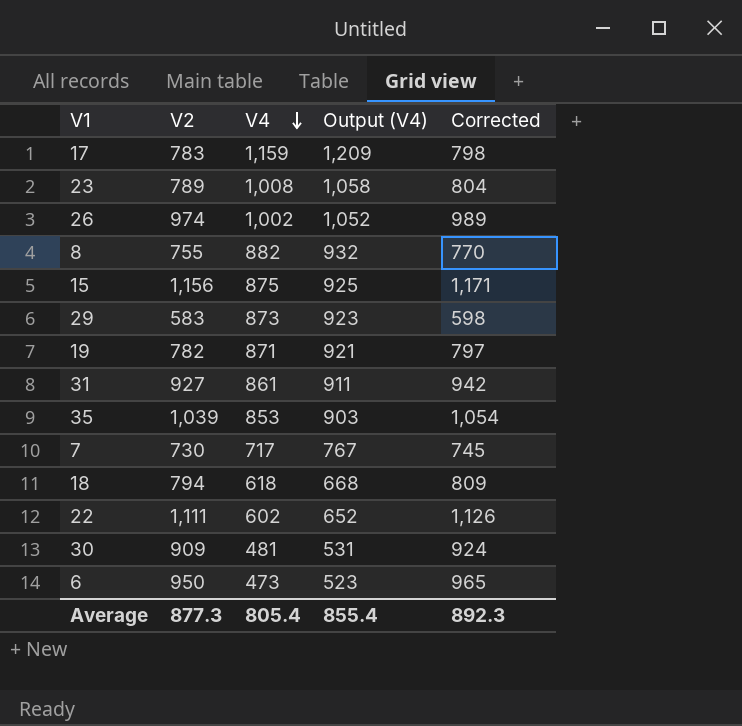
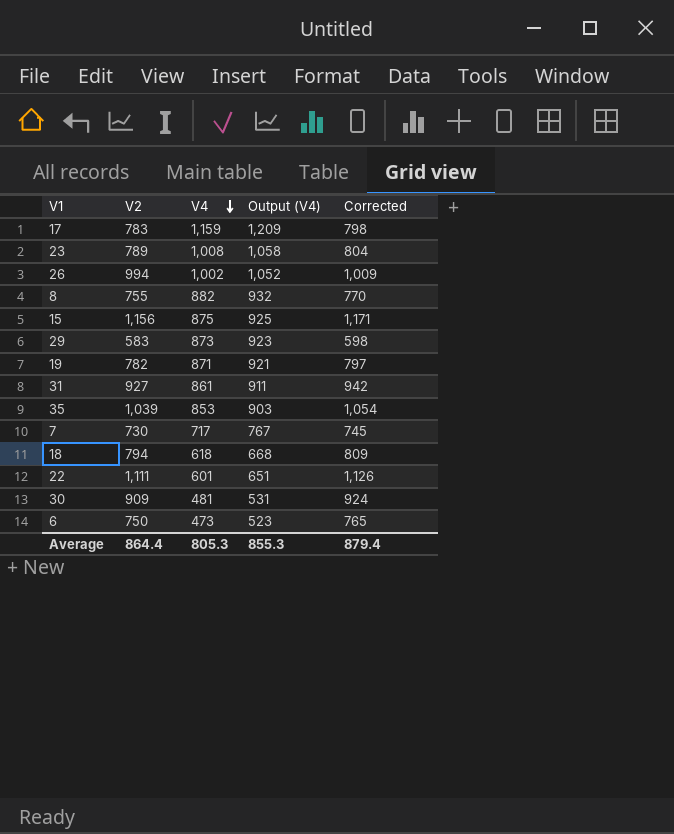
26 | V2: 974 -> 994
26 | Corrected: 989 -> 1,009
22 | V4: 602 -> 601
22 | Output (V4): 652 -> 651
6 | V2: 950 -> 750
6 | Corrected: 965 -> 765
Average | V2: 877.3 -> 864.4
Average | V4: 805.4 -> 805.3
Average | Output (V4): 855.4 -> 855.3
Average | Corrected: 892.3 -> 879.4

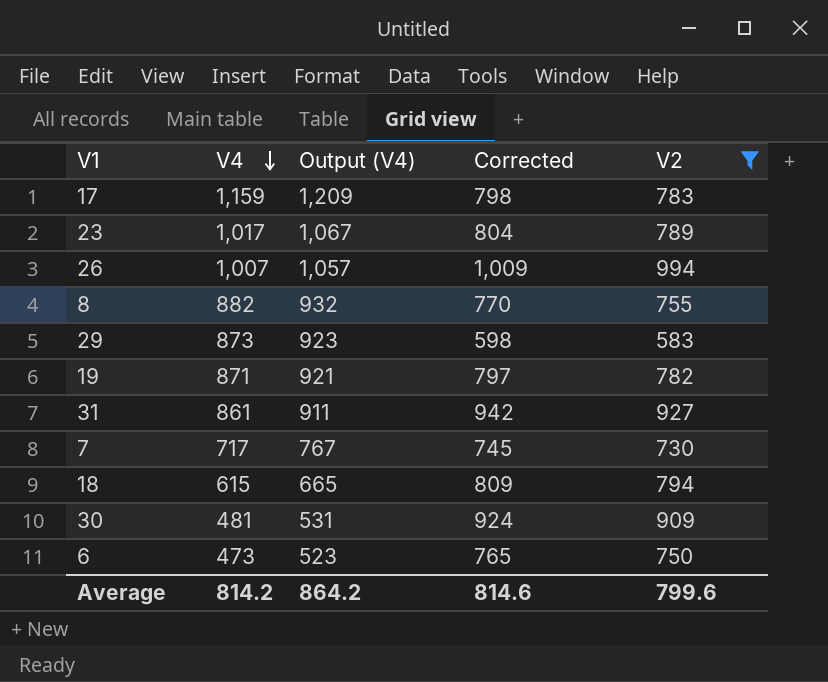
filter: none -> V2 <= 994
column V2 | position: 2 -> 5
23 | V4: 1,008 -> 1,017
23 | Output (V4): 1,058 -> 1,067
26 | V4: 1,002 -> 1,007
26 | Output (V4): 1,052 -> 1,057
18 | V4: 618 -> 615
18 | Output (V4): 668 -> 665
Average | V4: 805.3 -> 814.2
Average | Output (V4): 855.3 -> 864.2
Average | Corrected: 879.4 -> 814.6
Average | V2: 864.4 -> 799.6

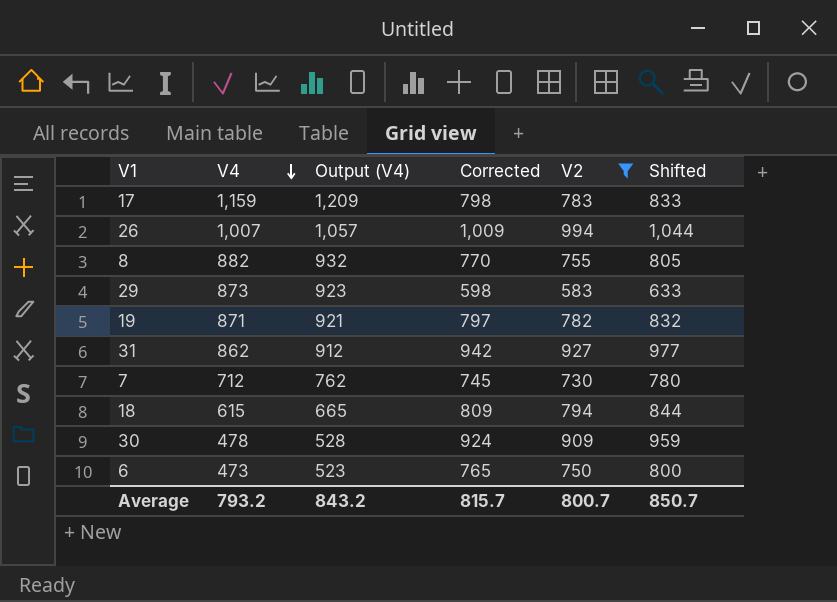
column Shifted | formula: none -> [V2] + 50
row 23: 1,017 | 1,067 | 804 | 789 -> none
31 | V4: 861 -> 862
31 | Output (V4): 911 -> 912
7 | V4: 717 -> 712
7 | Output (V4): 767 -> 762
30 | V4: 481 -> 478
30 | Output (V4): 531 -> 528
Average | V4: 814.2 -> 793.2
Average | Output (V4): 864.2 -> 843.2
Average | Corrected: 814.6 -> 815.7
Average | V2: 799.6 -> 800.7

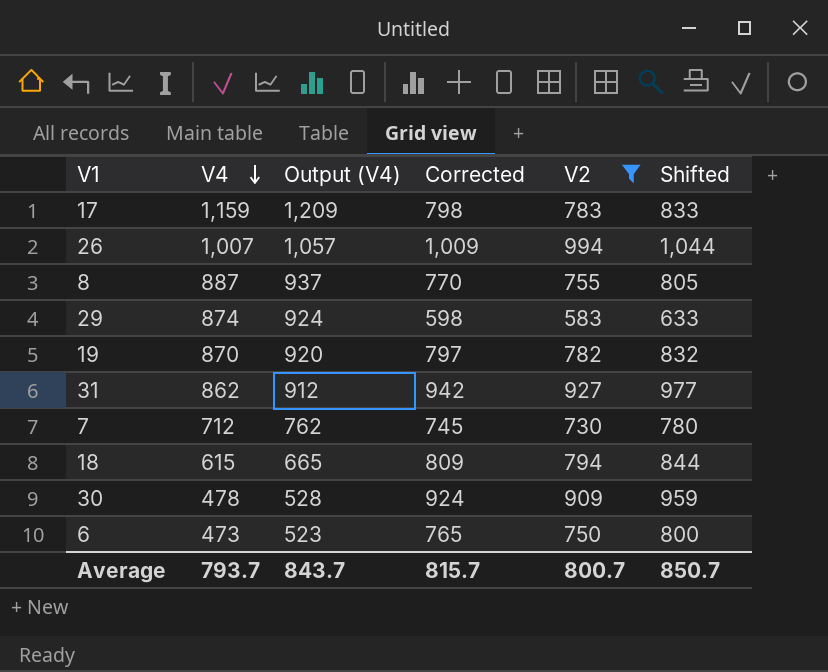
8 | V4: 882 -> 887
8 | Output (V4): 932 -> 937
29 | V4: 873 -> 874
29 | Output (V4): 923 -> 924
19 | V4: 871 -> 870
19 | Output (V4): 921 -> 920
Average | V4: 793.2 -> 793.7
Average | Output (V4): 843.2 -> 843.7

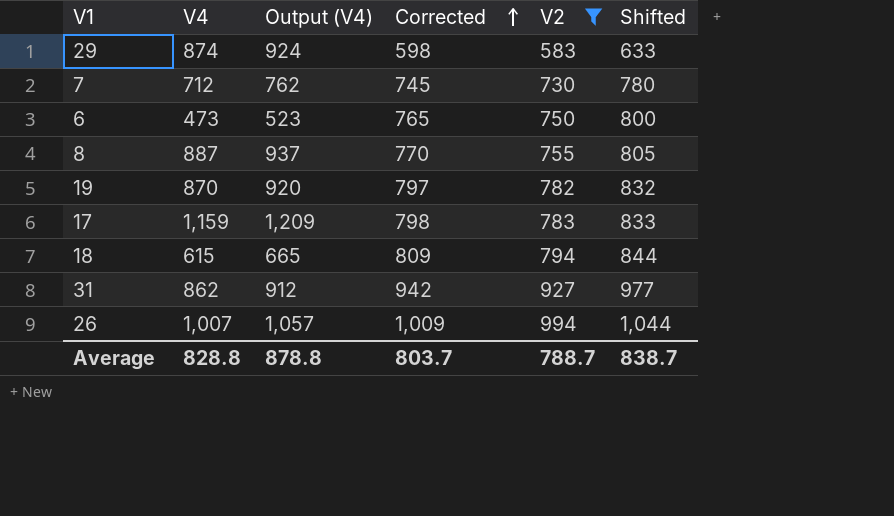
row order: V4 descending -> Corrected ascending
row 30: 478 | 528 | 924 | 909 | 959 -> none
Average | V4: 793.7 -> 828.8
Average | Output (V4): 843.7 -> 878.8
Average | Corrected: 815.7 -> 803.7
Average | V2: 800.7 -> 788.7
Average | Shifted: 850.7 -> 838.7

